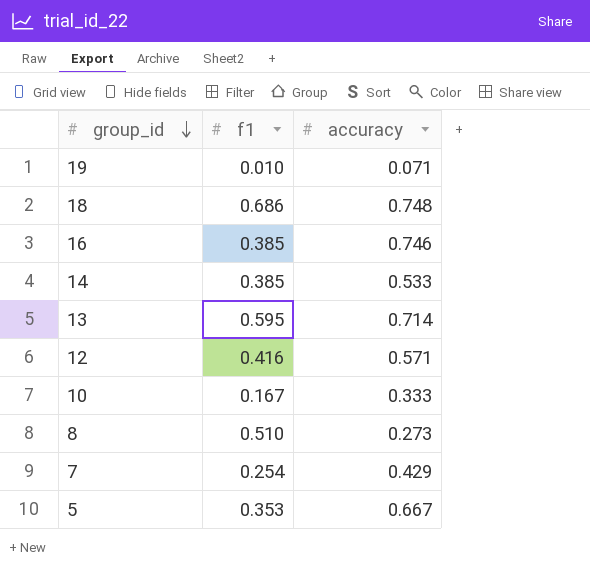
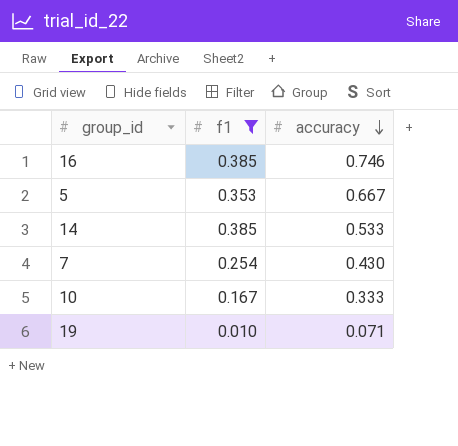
filter: none -> f1 <= 0.385
row order: group_id descending -> accuracy descending
7 | accuracy: 0.429 -> 0.430

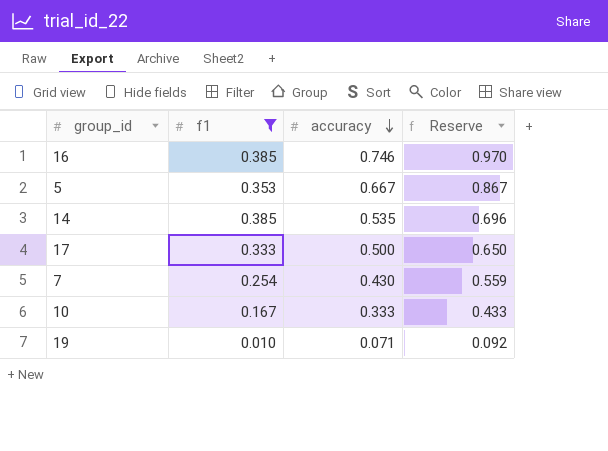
column Reserve | formula: none -> [accuracy] * 1.3
14 | accuracy: 0.533 -> 0.535
row 17: none -> 0.333 | 0.500 | 0.650

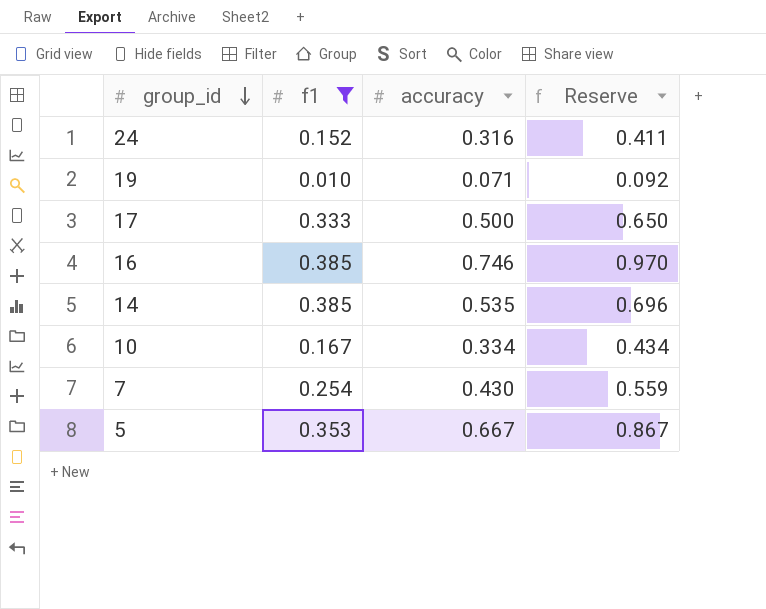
row order: accuracy descending -> group_id descending
row 24: none -> 0.152 | 0.316 | 0.411
10 | accuracy: 0.333 -> 0.334
10 | Reserve: 0.433 -> 0.434

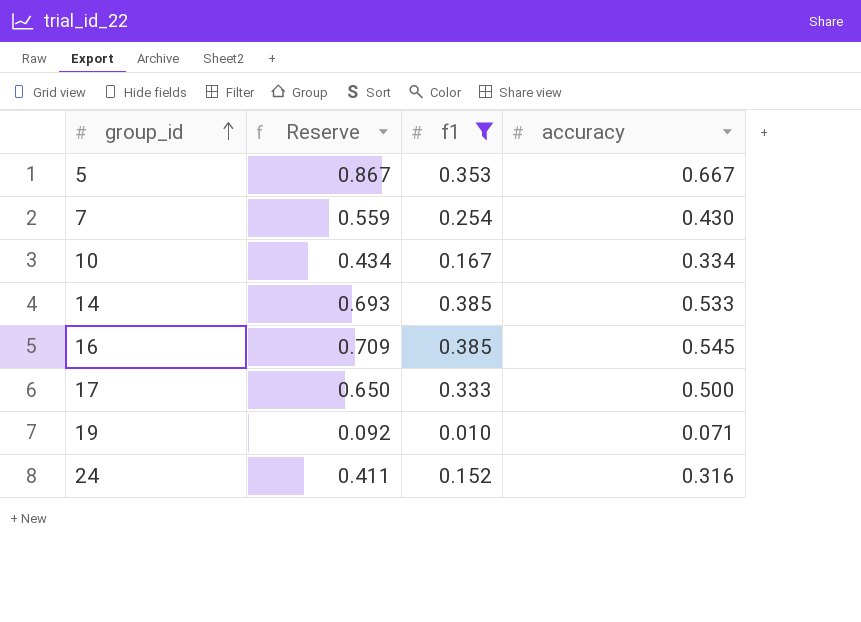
row order: group_id descending -> group_id ascending
column Reserve | position: 4 -> 2
14 | Reserve: 0.696 -> 0.693
14 | accuracy: 0.535 -> 0.533
16 | Reserve: 0.970 -> 0.709
16 | accuracy: 0.746 -> 0.545

